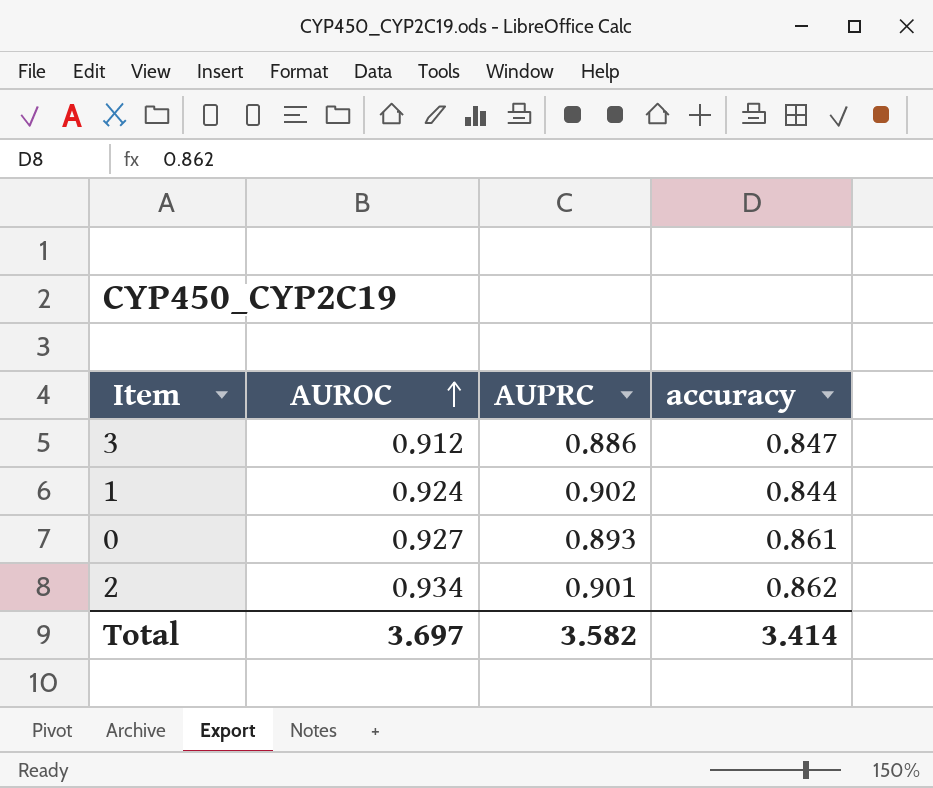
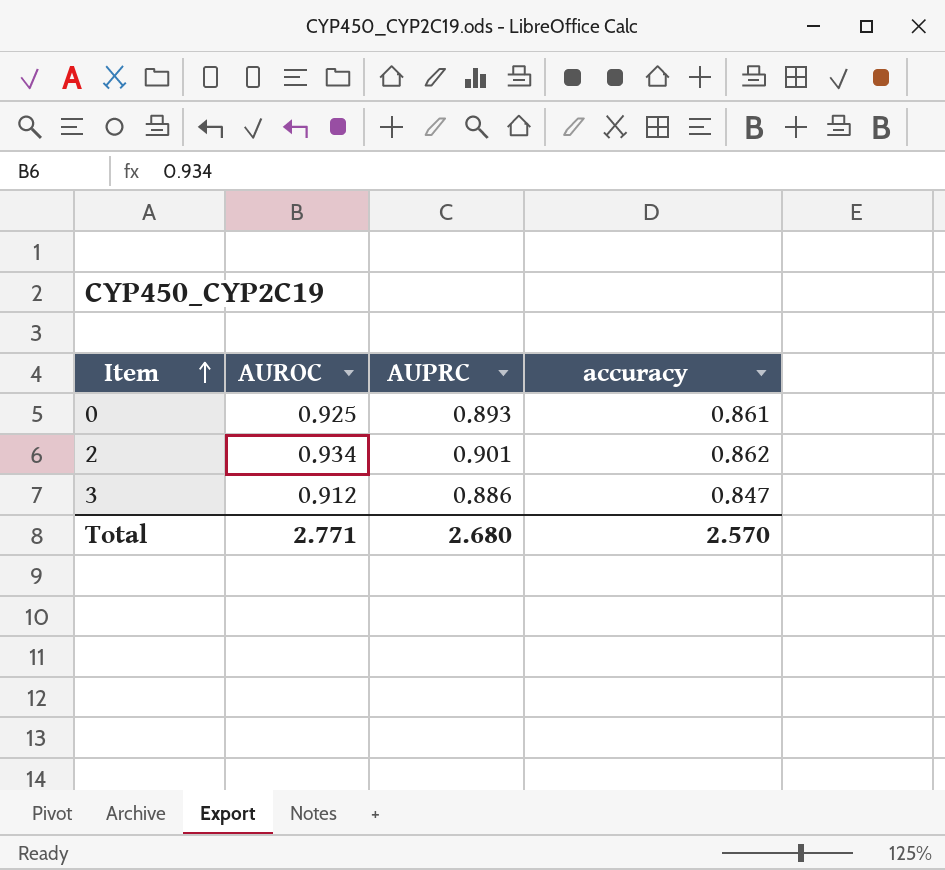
row order: AUROC ascending -> Item ascending
row 1: 0.924 | 0.902 | 0.844 -> none
0 | AUROC: 0.927 -> 0.925
Total | AUROC: 3.697 -> 2.771
Total | AUPRC: 3.582 -> 2.680
Total | accuracy: 3.414 -> 2.570

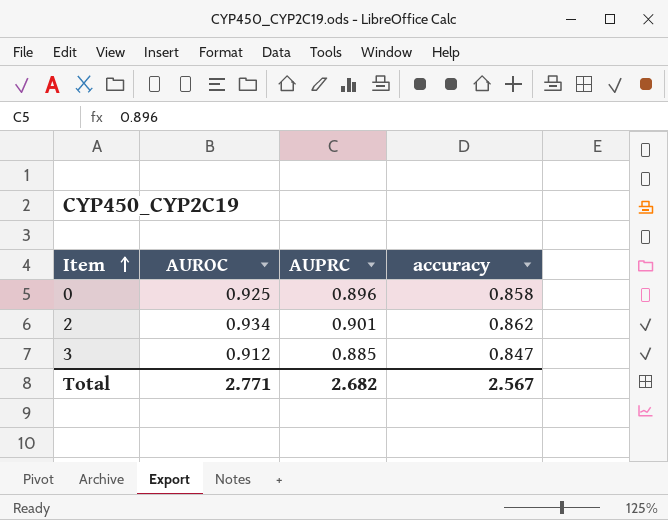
0 | AUPRC: 0.893 -> 0.896
0 | accuracy: 0.861 -> 0.858
3 | AUPRC: 0.886 -> 0.885
Total | AUPRC: 2.680 -> 2.682
Total | accuracy: 2.570 -> 2.567

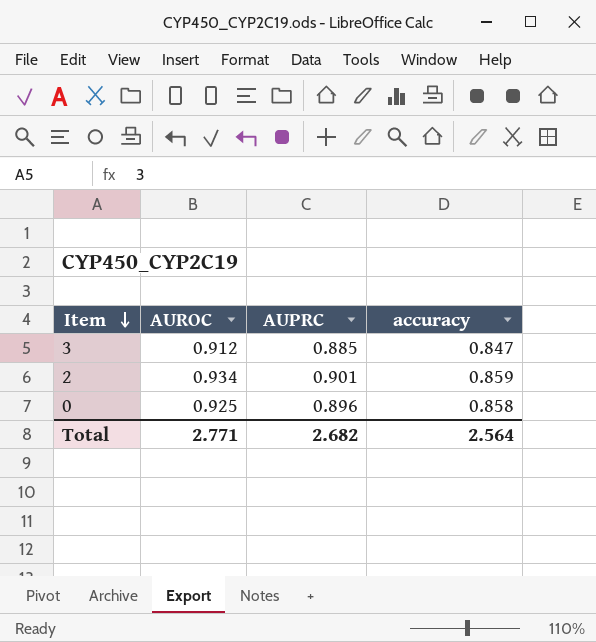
row order: Item ascending -> Item descending
2 | accuracy: 0.862 -> 0.859
Total | accuracy: 2.567 -> 2.564

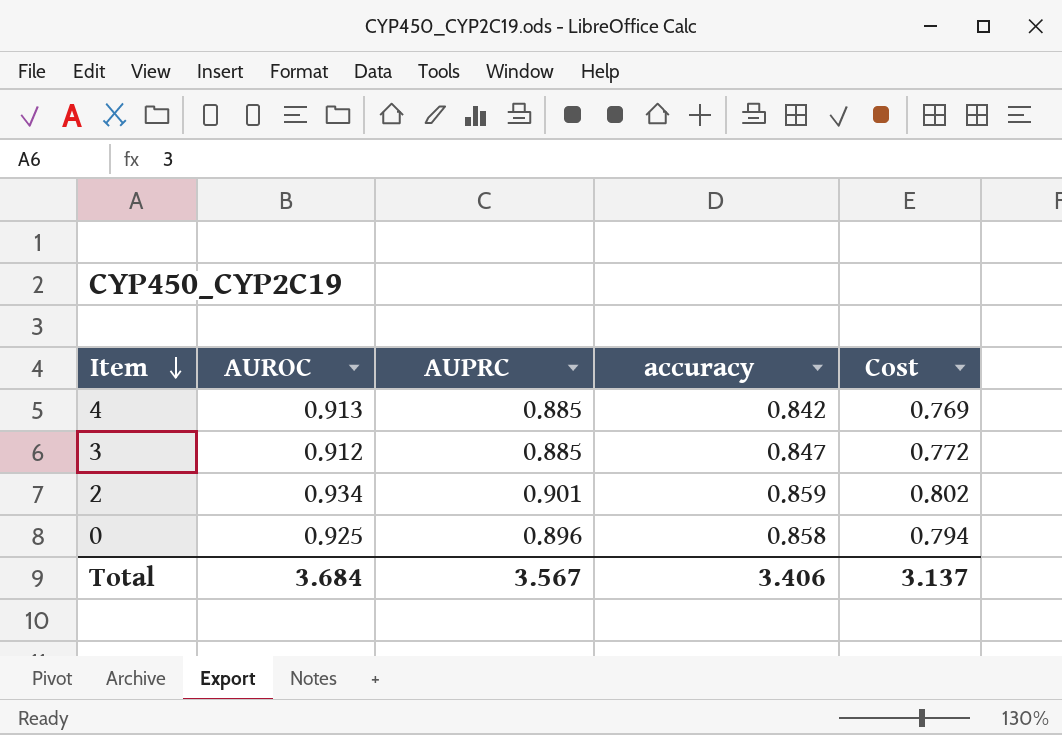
column Cost | formula: none -> [AUROC] * [accuracy]
row 4: none -> 0.913 | 0.885 | 0.842 | 0.769
Total | AUROC: 2.771 -> 3.684
Total | AUPRC: 2.682 -> 3.567
Total | accuracy: 2.564 -> 3.406

